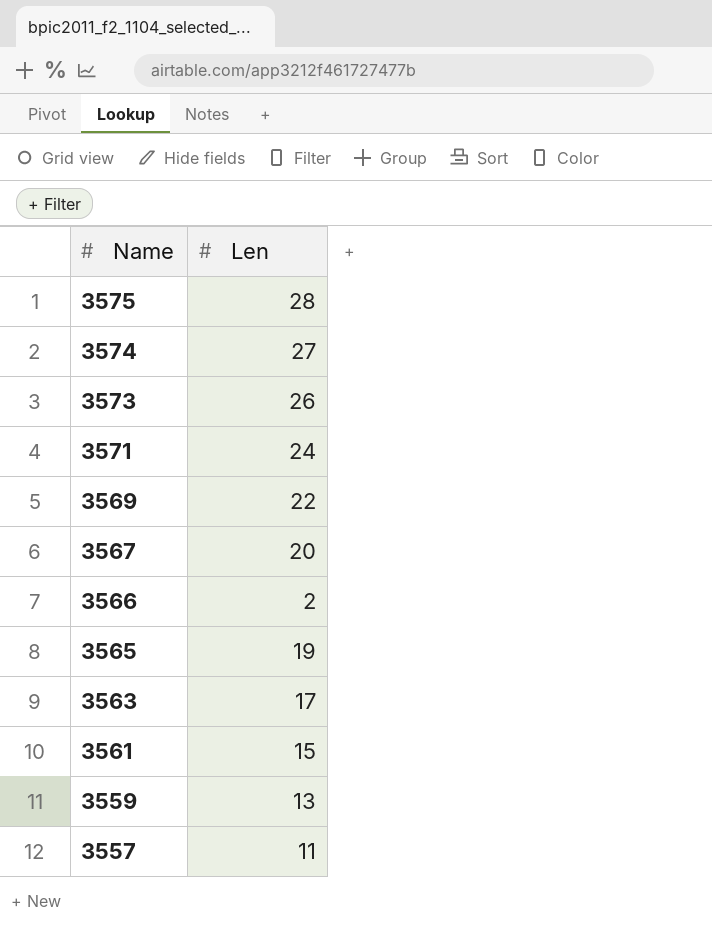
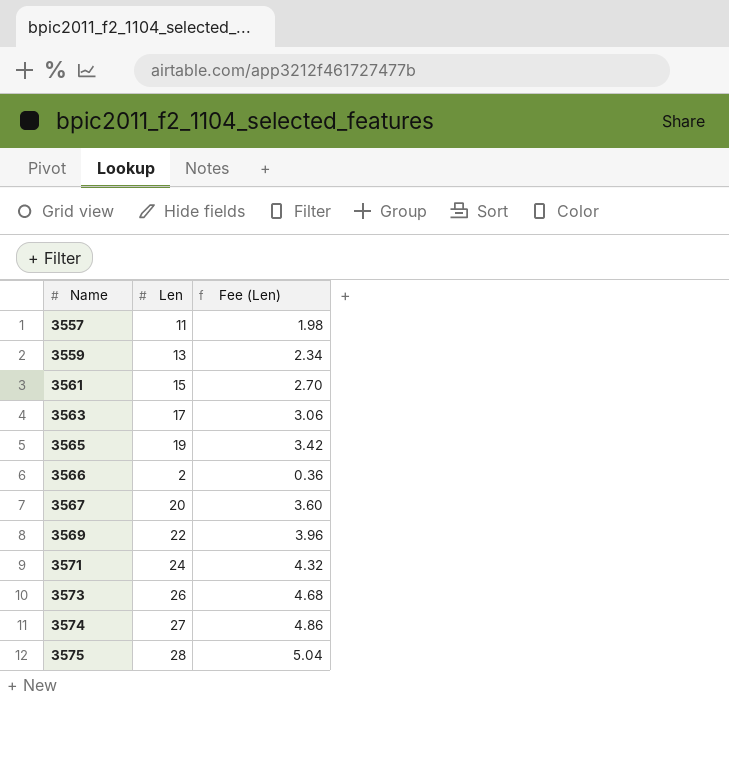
row order: Name descending -> Name ascending
column Fee (Len) | formula: none -> [Len] * 0.18

